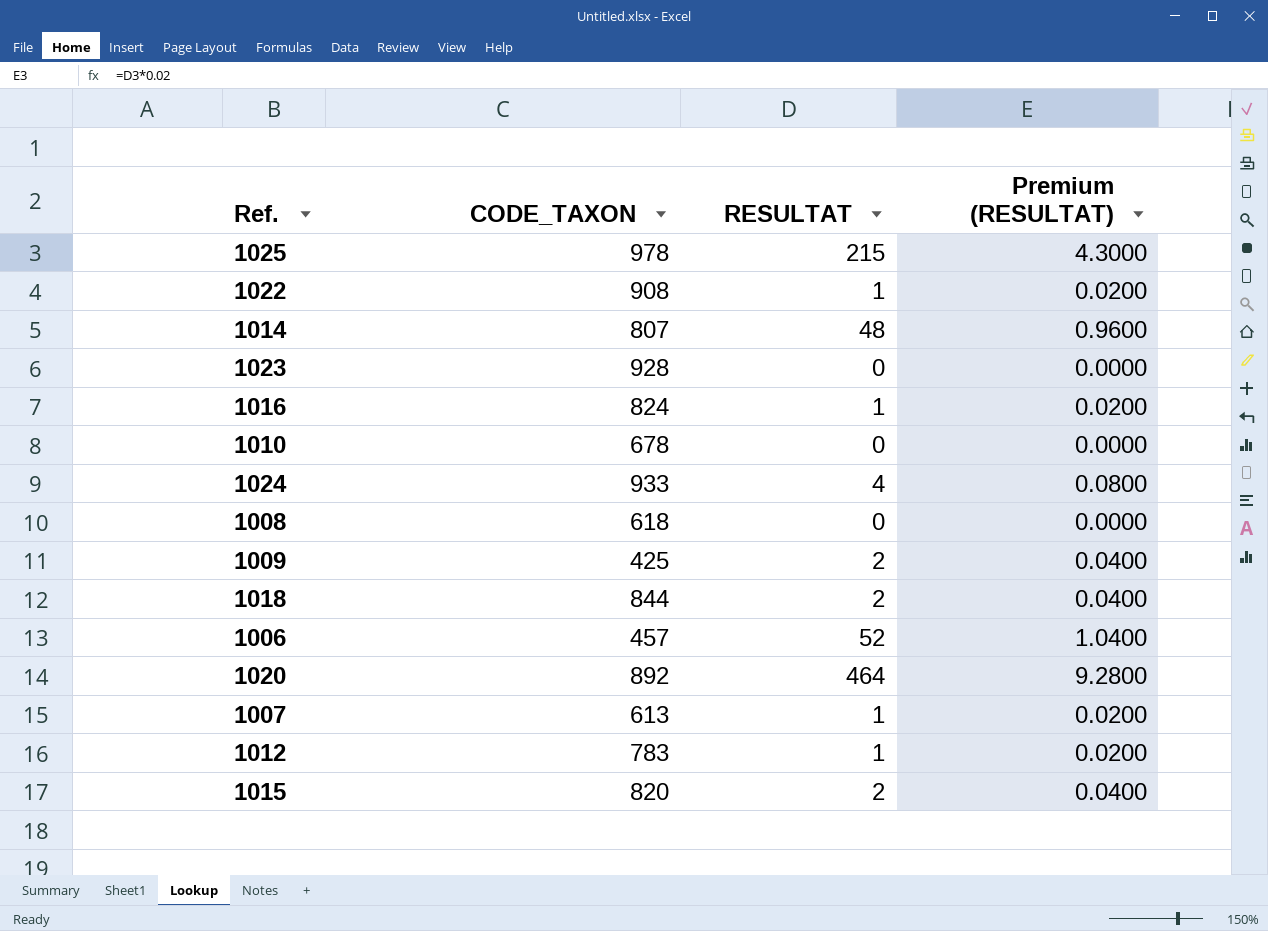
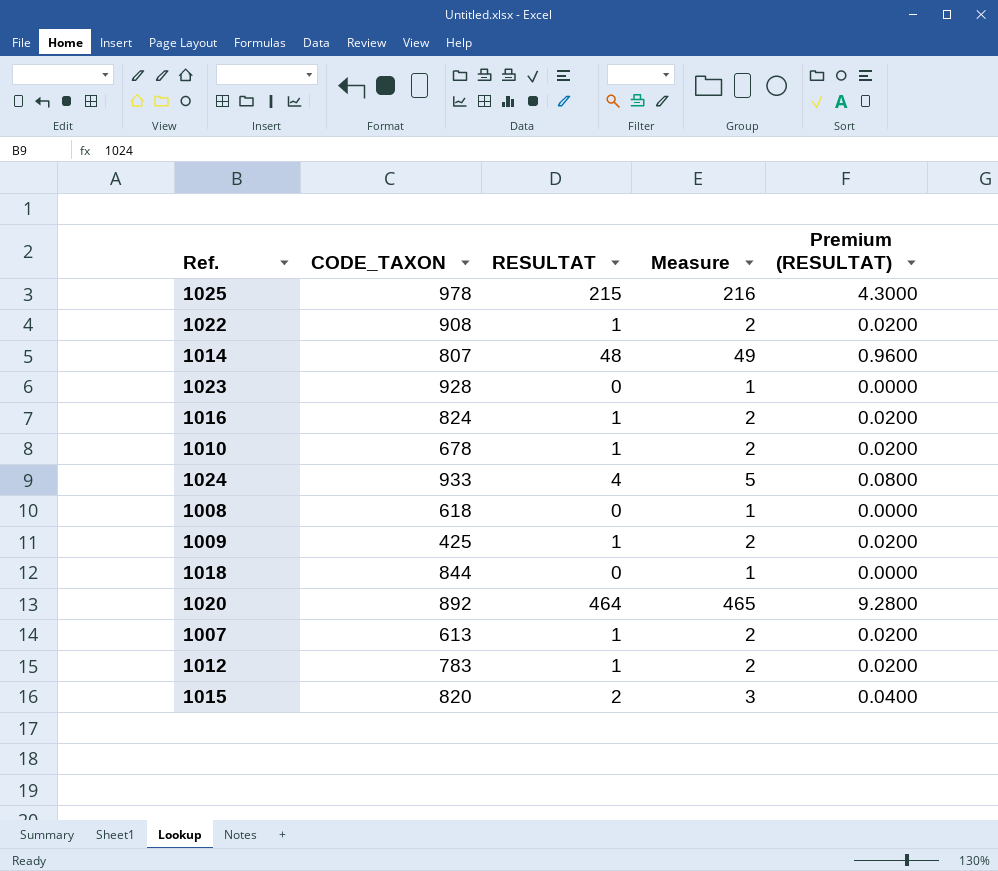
column Measure | formula: none -> [RESULTAT] + 1
row 1006: 457 | 52 | 1.0400 -> none
1010 | RESULTAT: 0 -> 1
1010 | Premium (RESULTAT): 0.0000 -> 0.0200
1009 | RESULTAT: 2 -> 1
1009 | Premium (RESULTAT): 0.0400 -> 0.0200
1018 | RESULTAT: 2 -> 0
1018 | Premium (RESULTAT): 0.0400 -> 0.0000

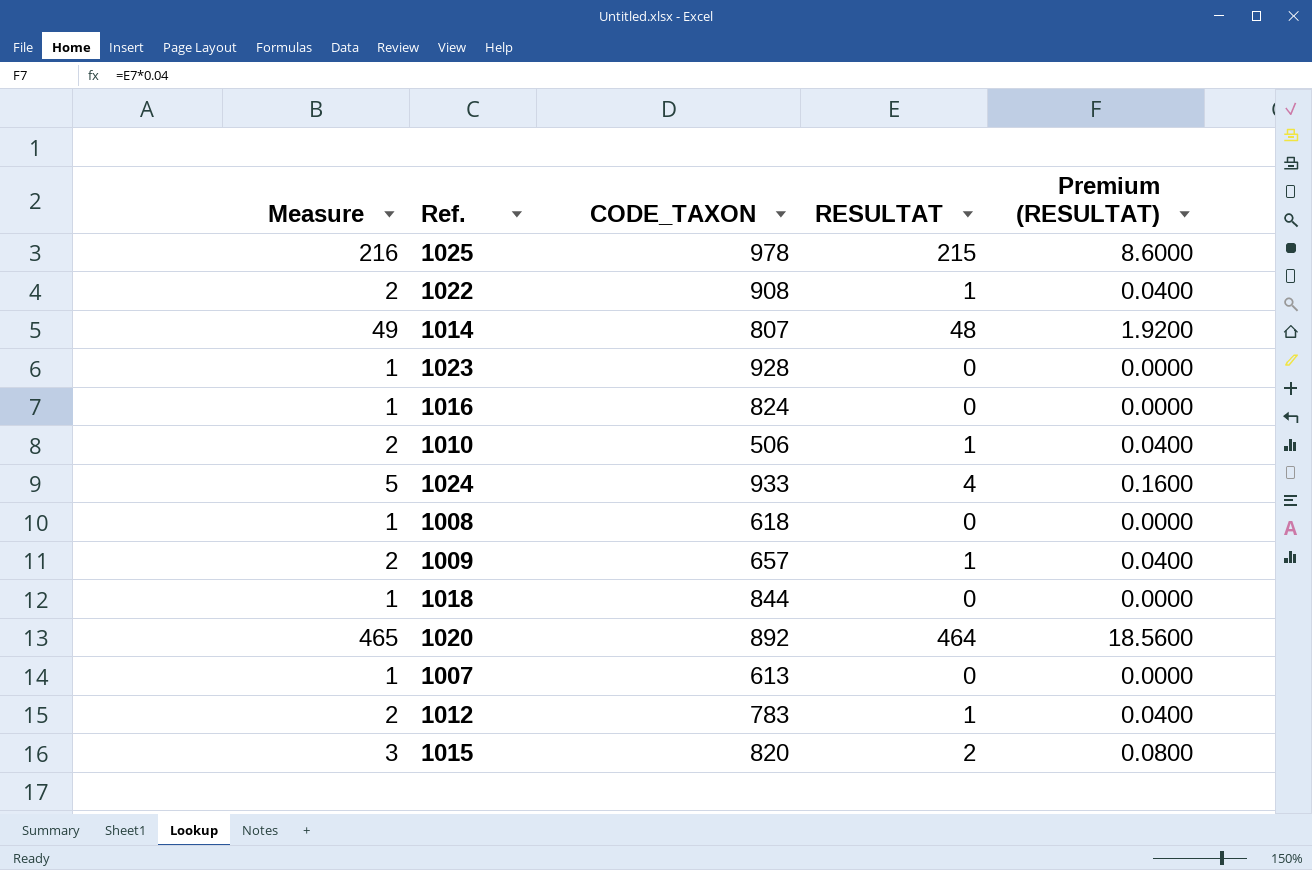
column Measure | position: 4 -> 1
column Premium (RESULTAT) | formula: [RESULTAT] * 0.02 -> [RESULTAT] * 0.04
1016 | Measure: 2 -> 1
1016 | RESULTAT: 1 -> 0
1010 | CODE_TAXON: 678 -> 506
1009 | CODE_TAXON: 425 -> 657
1007 | Measure: 2 -> 1
1007 | RESULTAT: 1 -> 0

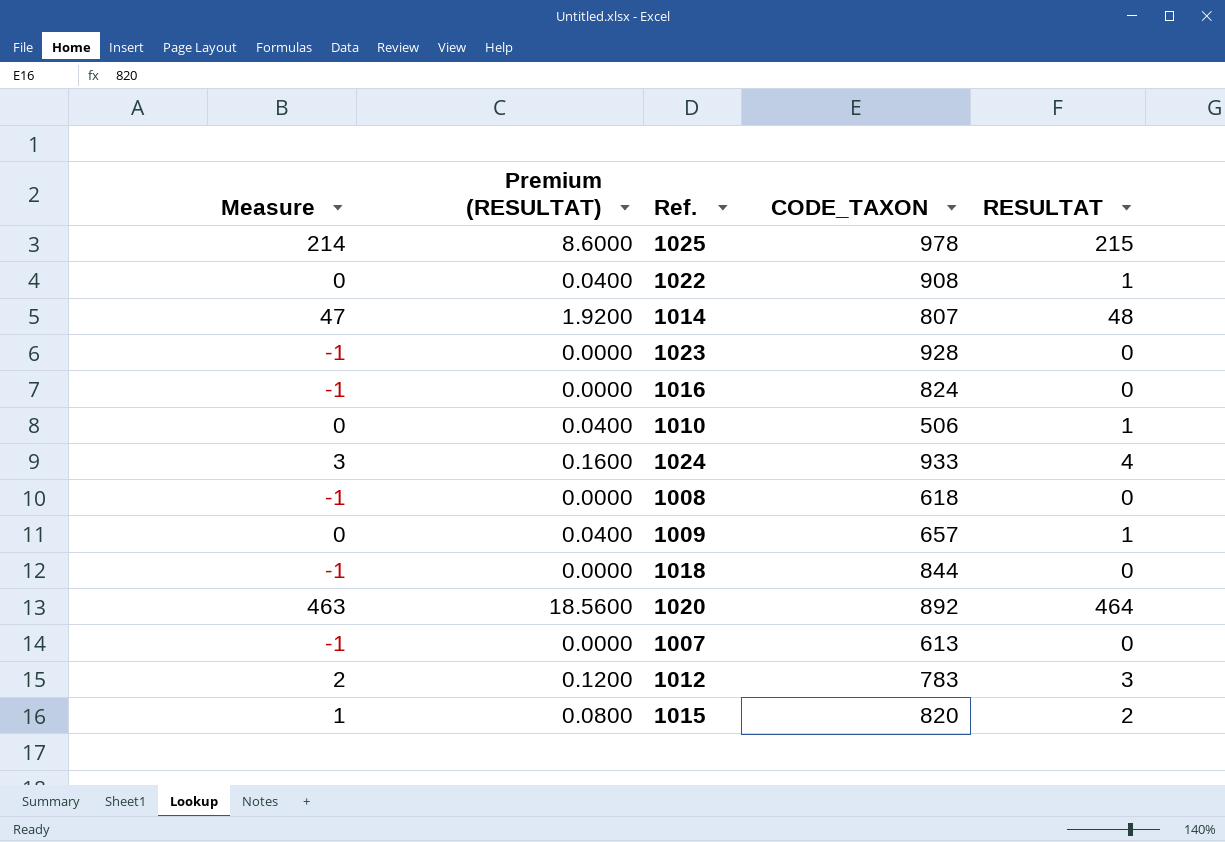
column Measure | formula: [RESULTAT] + 1 -> [RESULTAT] - 1
column Premium (RESULTAT) | position: 5 -> 2
1012 | Premium (RESULTAT): 0.0400 -> 0.1200
1012 | RESULTAT: 1 -> 3

